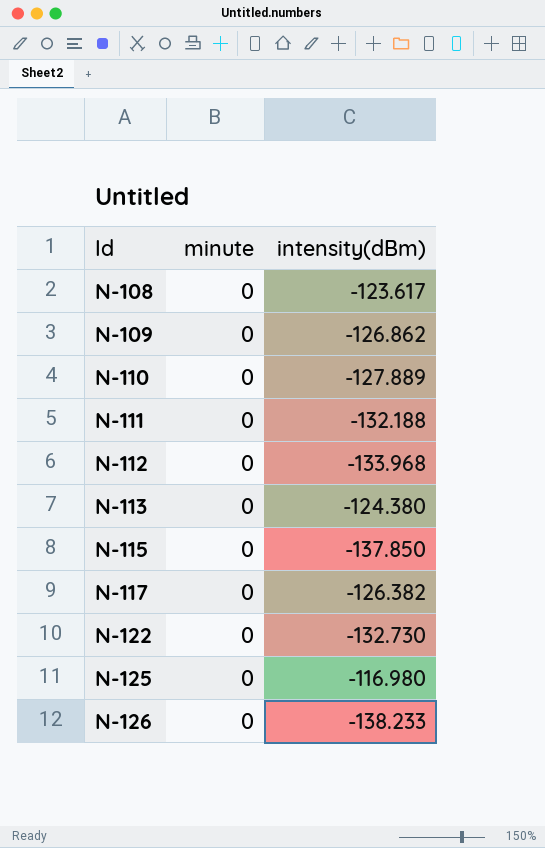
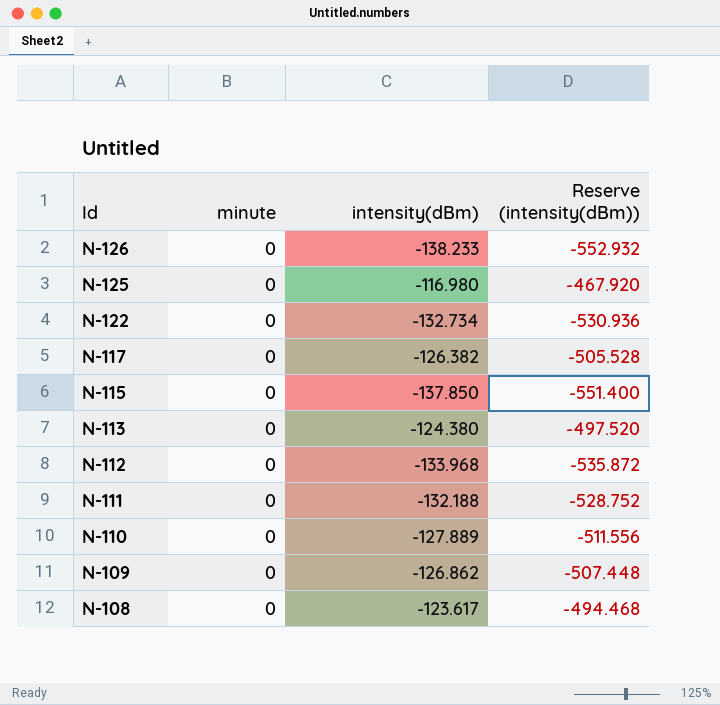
row order: Id ascending -> Id descending
column Reserve (intensity(dBm)) | formula: none -> [intensity(dBm)] * 4
N-122 | intensity(dBm): -132.730 -> -132.734

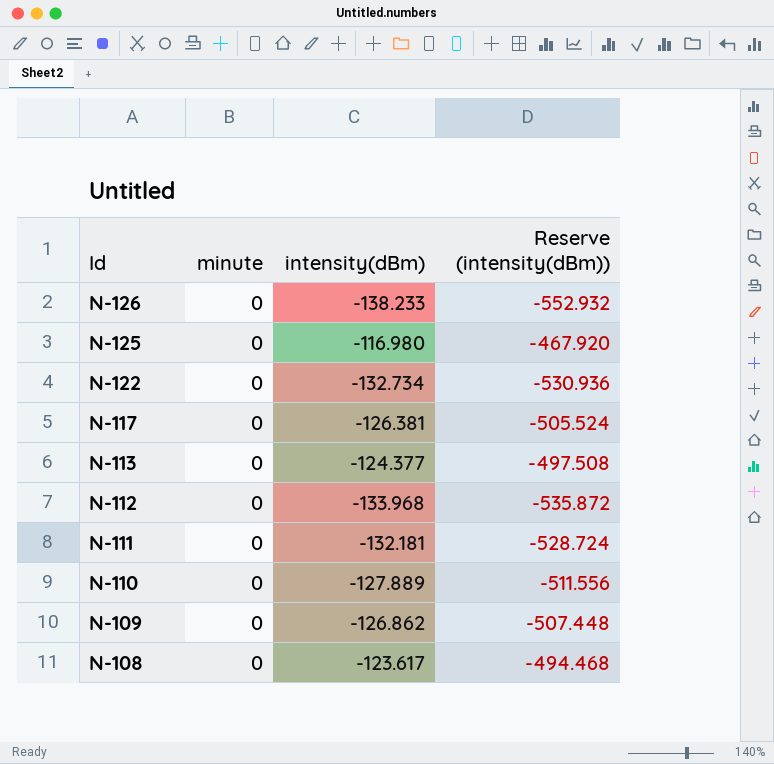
row N-115: 0 | -137.850 | -551.400 -> none
N-117 | intensity(dBm): -126.382 -> -126.381
N-117 | Reserve (intensity(dBm)): -505.528 -> -505.524
N-113 | intensity(dBm): -124.380 -> -124.377
N-113 | Reserve (intensity(dBm)): -497.520 -> -497.508
N-111 | intensity(dBm): -132.188 -> -132.181
N-111 | Reserve (intensity(dBm)): -528.752 -> -528.724

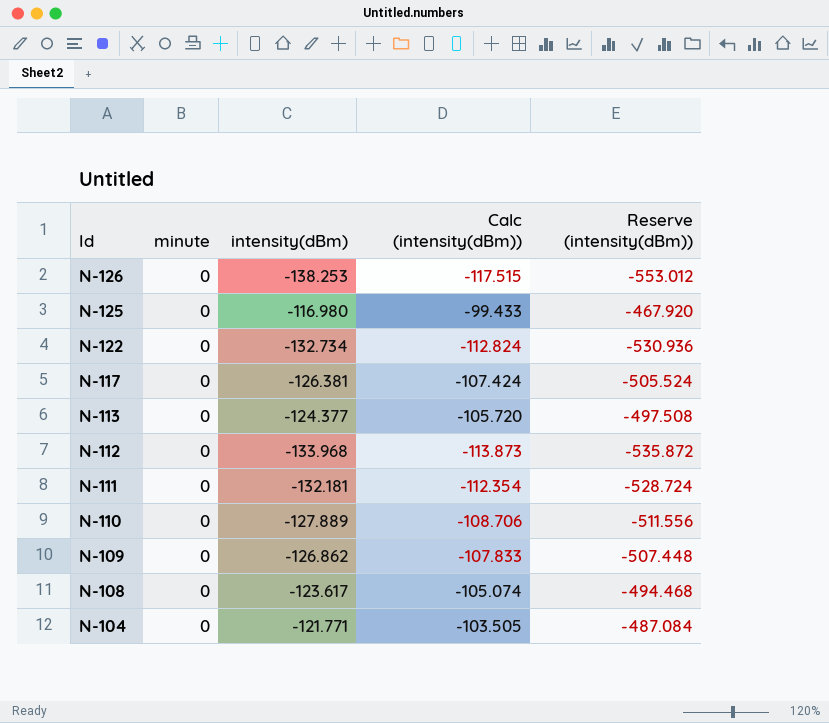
column Calc (intensity(dBm)) | formula: none -> [intensity(dBm)] * 0.85
N-126 | intensity(dBm): -138.233 -> -138.253
N-126 | Reserve (intensity(dBm)): -552.932 -> -553.012
row N-104: none -> 0 | -121.771 | -103.505 | -487.084

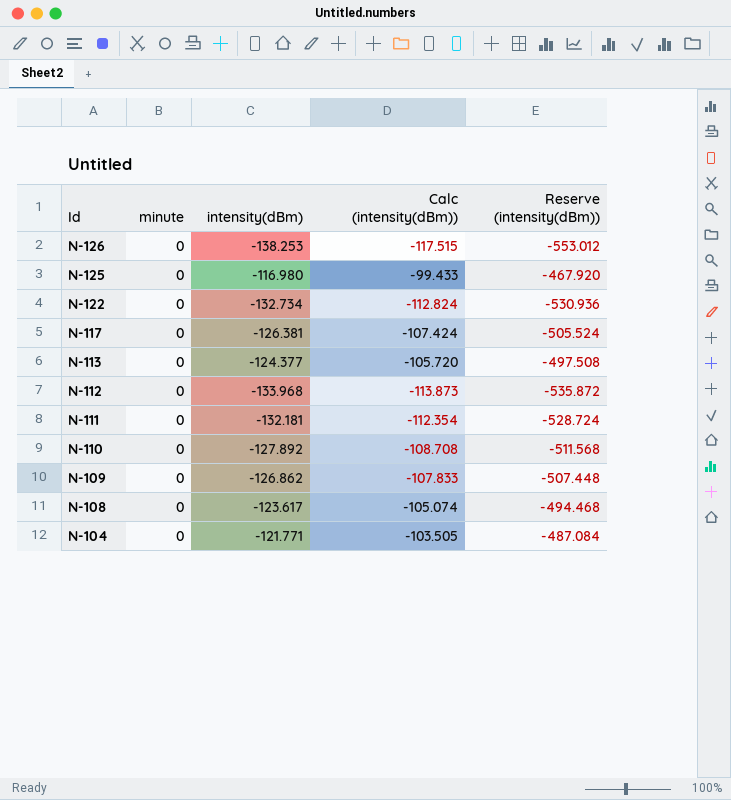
N-110 | intensity(dBm): -127.889 -> -127.892
N-110 | Calc (intensity(dBm)): -108.706 -> -108.708
N-110 | Reserve (intensity(dBm)): -511.556 -> -511.568

